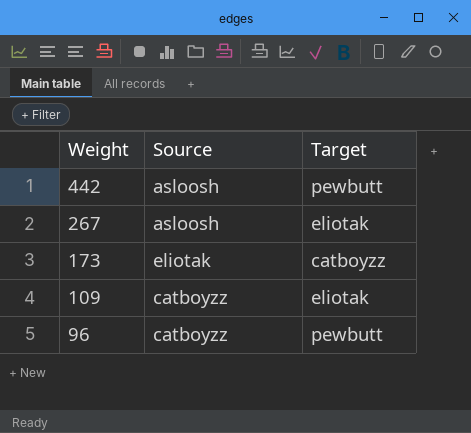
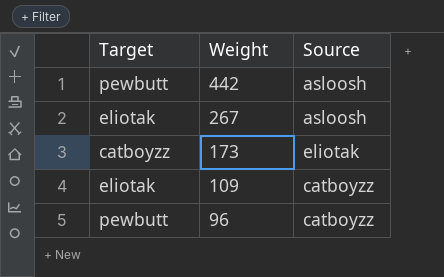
column Target | position: 3 -> 1

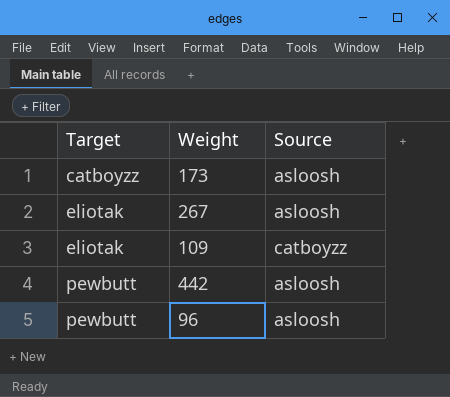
row order: Weight descending -> Target ascending
173 | Source: eliotak -> asloosh
96 | Source: catboyzz -> asloosh

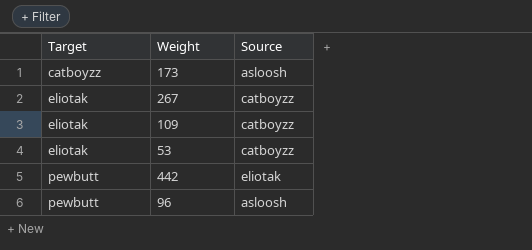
267 | Source: asloosh -> catboyzz
row 53: none -> eliotak | catboyzz
442 | Source: asloosh -> eliotak

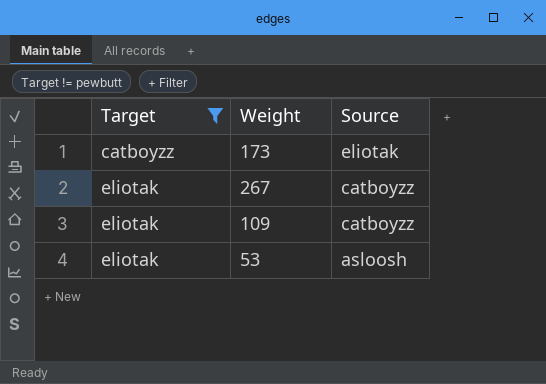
filter: none -> Target != pewbutt
173 | Source: asloosh -> eliotak
53 | Source: catboyzz -> asloosh

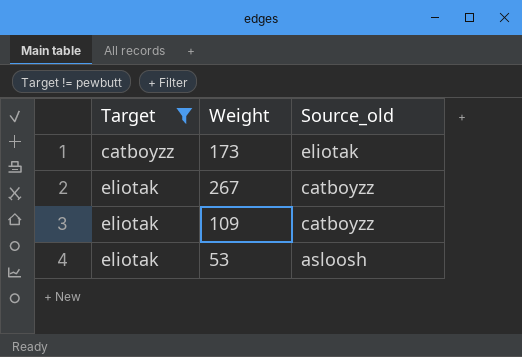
column name: Source -> Source_old

